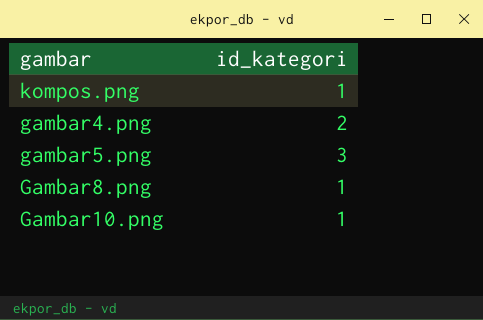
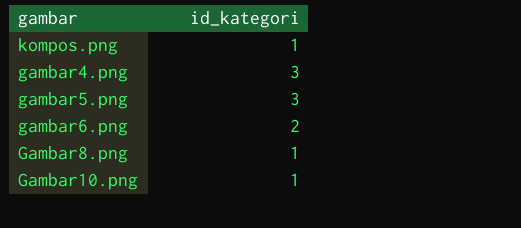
gambar4.png | id_kategori: 2 -> 3
row gambar6.png: none -> 2

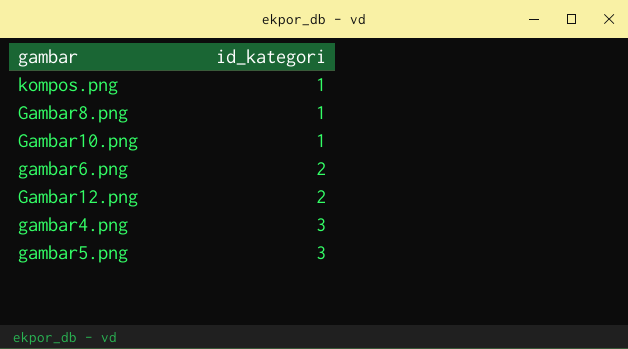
row order: none -> id_kategori ascending
row Gambar12.png: none -> 2

